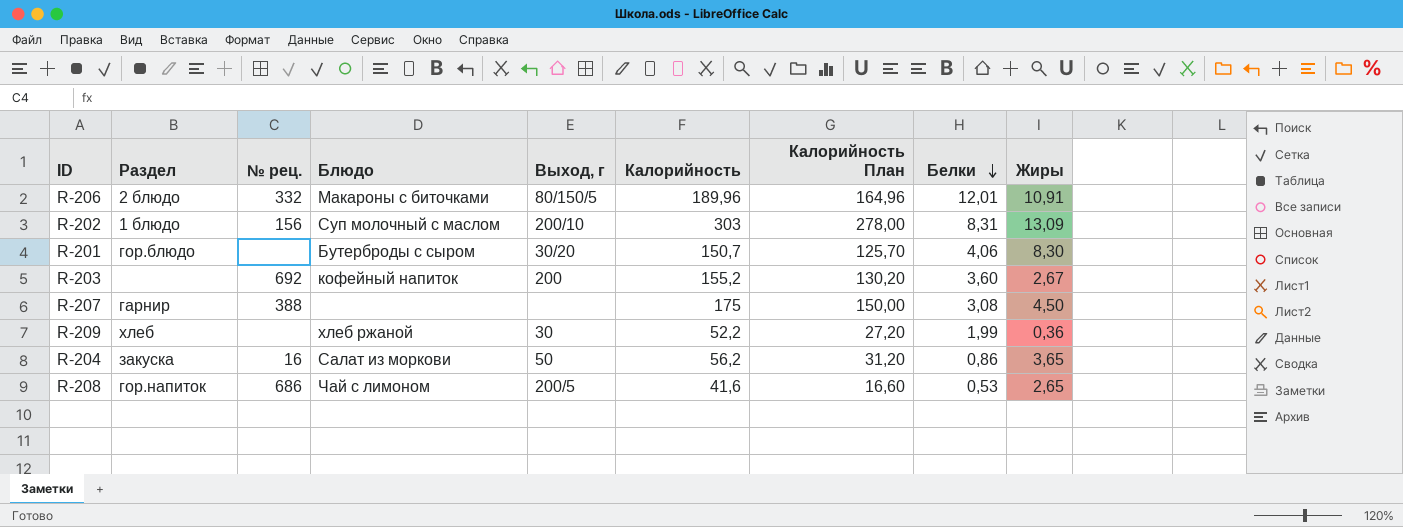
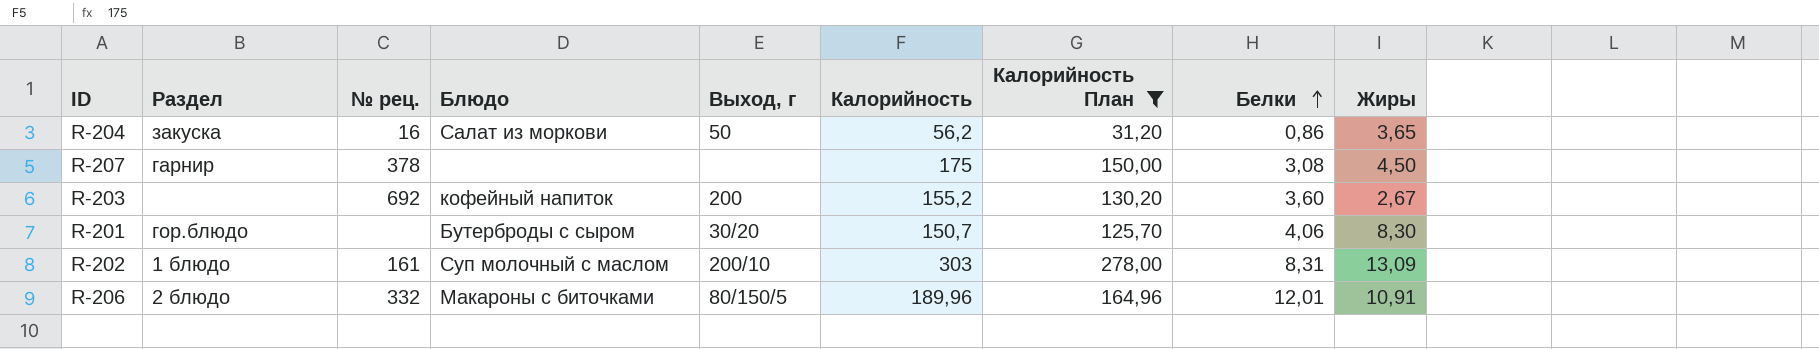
filter: none -> Калорийность План >= 31,20
row order: Белки descending -> Белки ascending
R-207 | № рец.: 388 -> 378
R-202 | № рец.: 156 -> 161

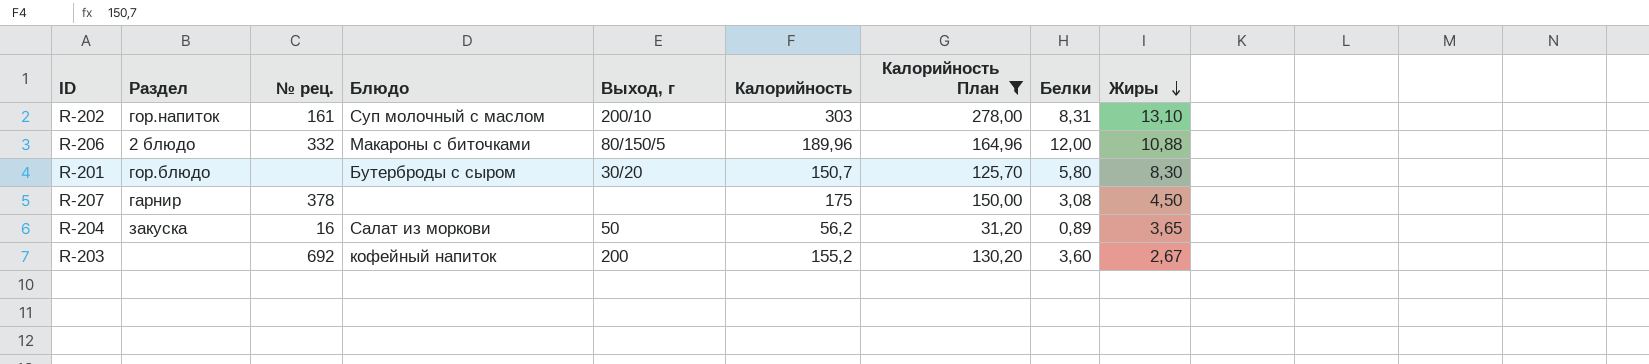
row order: Белки ascending -> Жиры descending
R-202 | Раздел: 1 блюдо -> гор.напиток
R-202 | Жиры: 13,09 -> 13,10
R-206 | Белки: 12,01 -> 12,00
R-206 | Жиры: 10,91 -> 10,88
R-201 | Белки: 4,06 -> 5,80
R-204 | Белки: 0,86 -> 0,89

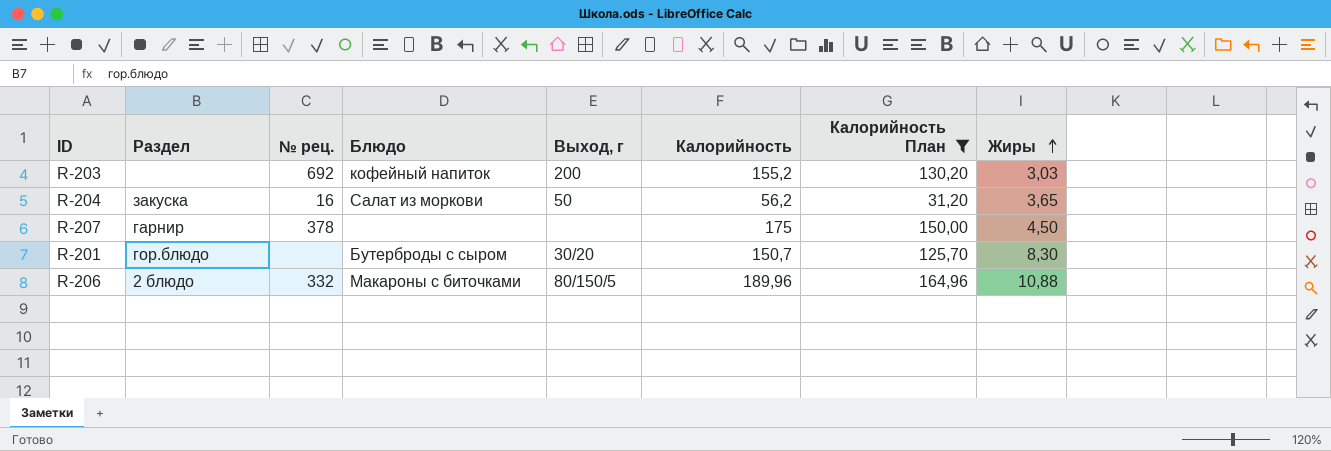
row order: Жиры descending -> Жиры ascending
column Белки | position: 8 -> none
row R-202: гор.напиток | 161 | Суп молочный с маслом | 200/10 | 303 | 278,00 | 8,31 | 13,10 -> none
R-203 | Жиры: 2,67 -> 3,03

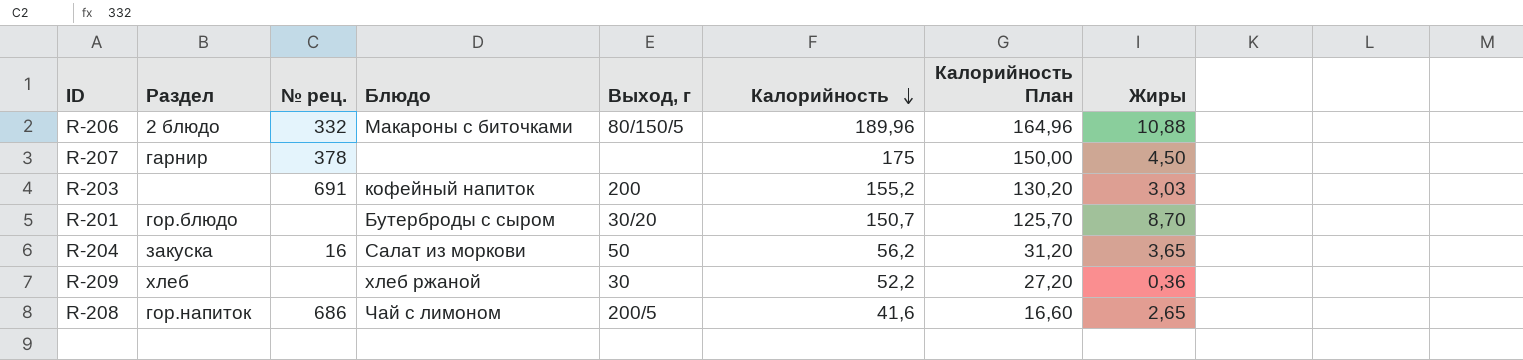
filter: Калорийность План >= 31,20 -> none
row order: Жиры ascending -> Калорийность descending
R-203 | № рец.: 692 -> 691
R-201 | Жиры: 8,30 -> 8,70

